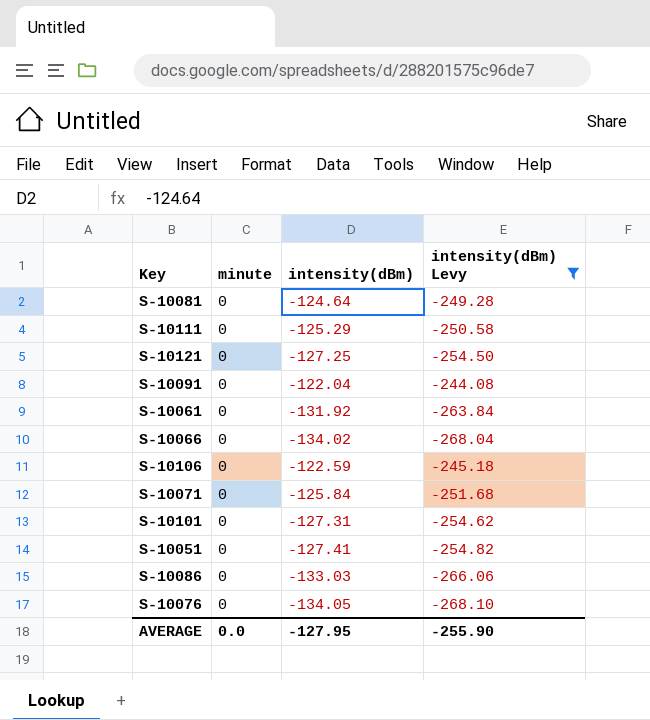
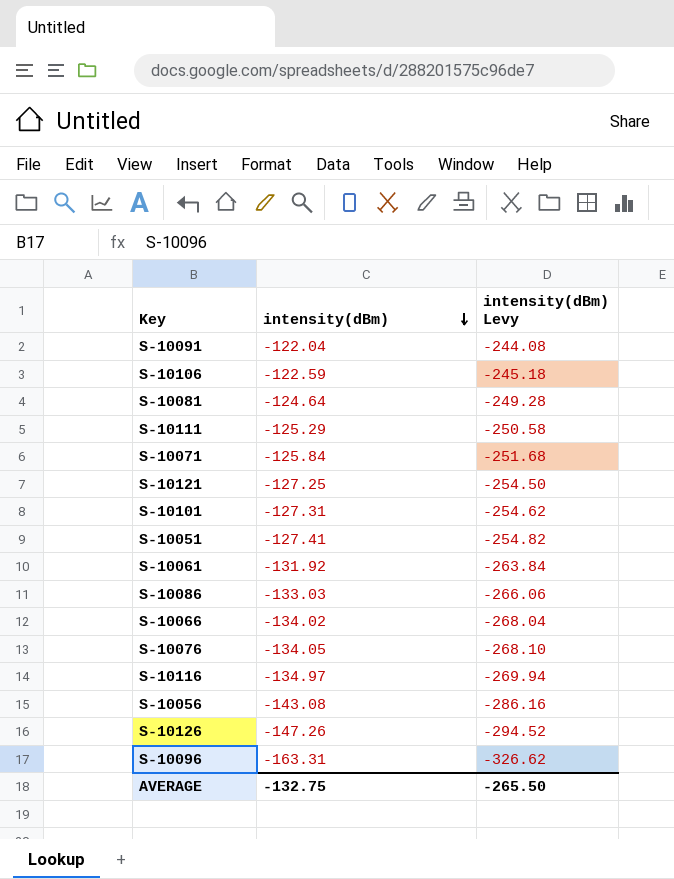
filter: intensity(dBm) Levy >= -268.10 -> none
row order: none -> intensity(dBm) descending
column minute | position: 2 -> none
AVERAGE | intensity(dBm): -127.95 -> -132.75
AVERAGE | intensity(dBm) Levy: -255.90 -> -265.50

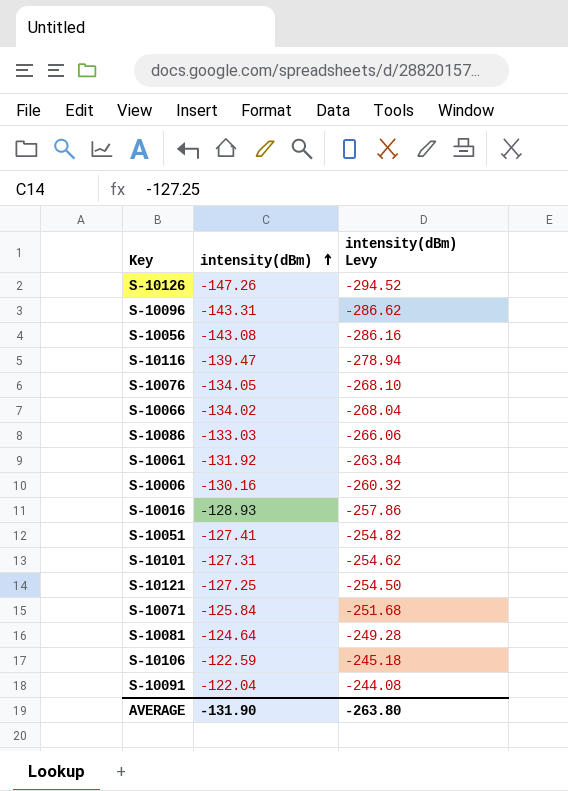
row order: intensity(dBm) descending -> intensity(dBm) ascending
row S-10111: -125.29 | -250.58 -> none
S-10096 | intensity(dBm): -163.31 -> -143.31
S-10096 | intensity(dBm) Levy: -326.62 -> -286.62
S-10116 | intensity(dBm): -134.97 -> -139.47
S-10116 | intensity(dBm) Levy: -269.94 -> -278.94
row S-10006: none -> -130.16 | -260.32
row S-10016: none -> -128.93 | -257.86
AVERAGE | intensity(dBm): -132.75 -> -131.90
AVERAGE | intensity(dBm) Levy: -265.50 -> -263.80

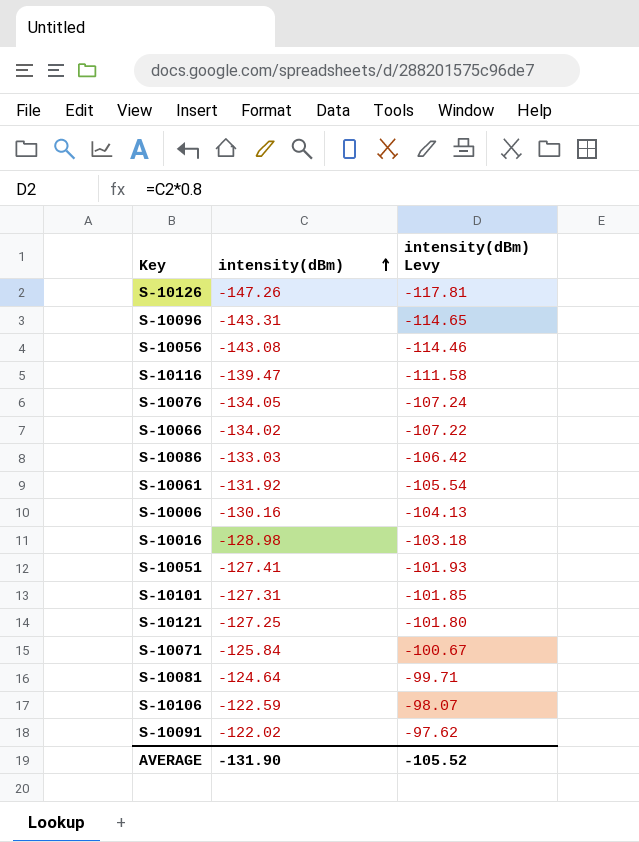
column intensity(dBm) Levy | formula: [intensity(dBm)] * 2 -> [intensity(dBm)] * 0.8
S-10016 | intensity(dBm): -128.93 -> -128.98
S-10091 | intensity(dBm): -122.04 -> -122.02
AVERAGE | intensity(dBm) Levy: -263.80 -> -105.52

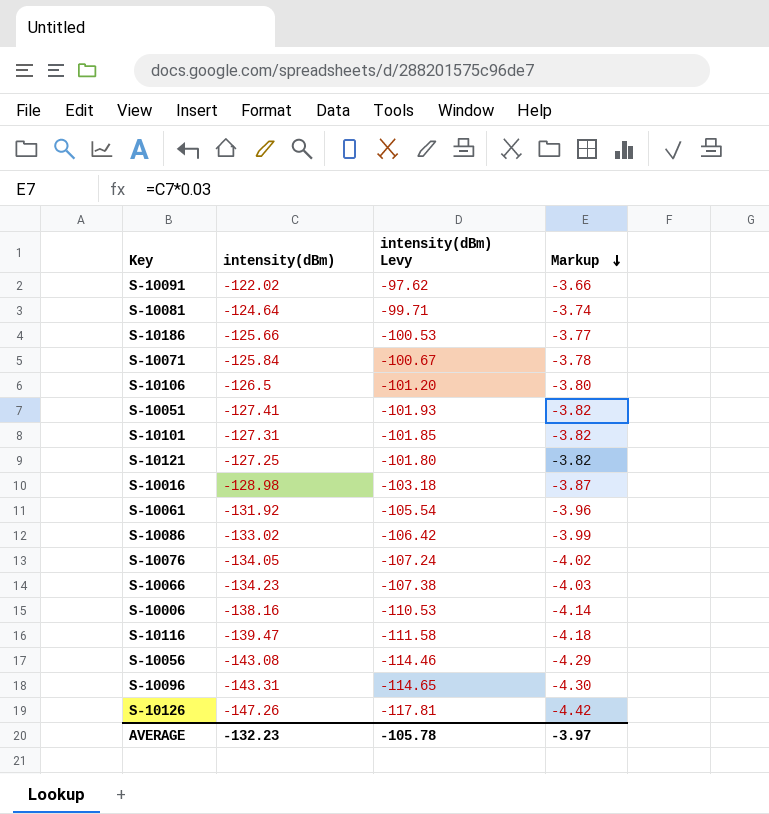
row order: intensity(dBm) ascending -> Markup descending
column Markup | formula: none -> [intensity(dBm)] * 0.03
row S-10186: none -> -125.66 | -100.53 | -3.77
S-10106 | intensity(dBm): -122.59 -> -126.5
S-10106 | intensity(dBm) Levy: -98.07 -> -101.20
S-10086 | intensity(dBm): -133.03 -> -133.02
S-10066 | intensity(dBm): -134.02 -> -134.23
S-10066 | intensity(dBm) Levy: -107.22 -> -107.38
S-10006 | intensity(dBm): -130.16 -> -138.16
S-10006 | intensity(dBm) Levy: -104.13 -> -110.53
AVERAGE | intensity(dBm): -131.90 -> -132.23
AVERAGE | intensity(dBm) Levy: -105.52 -> -105.78

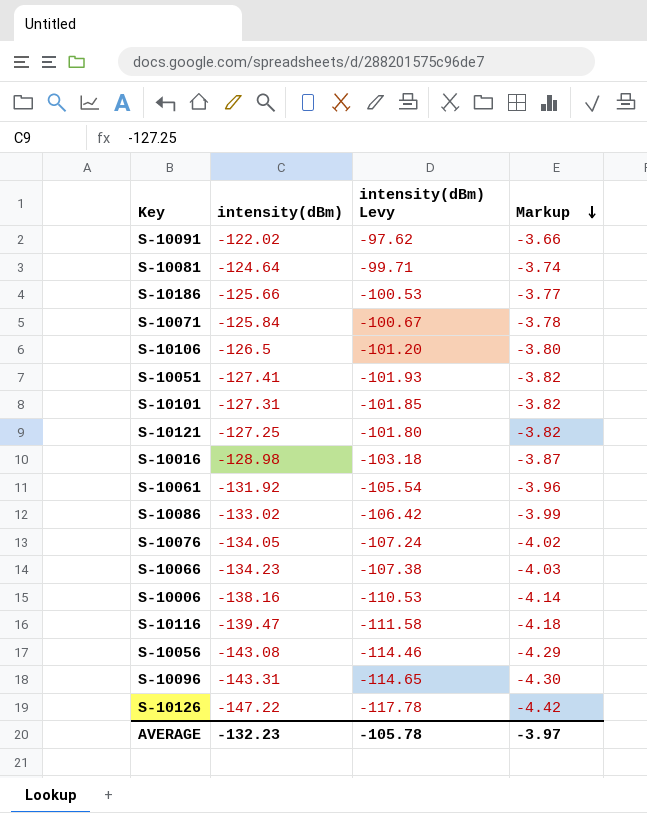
S-10126 | intensity(dBm): -147.26 -> -147.22
S-10126 | intensity(dBm) Levy: -117.81 -> -117.78

